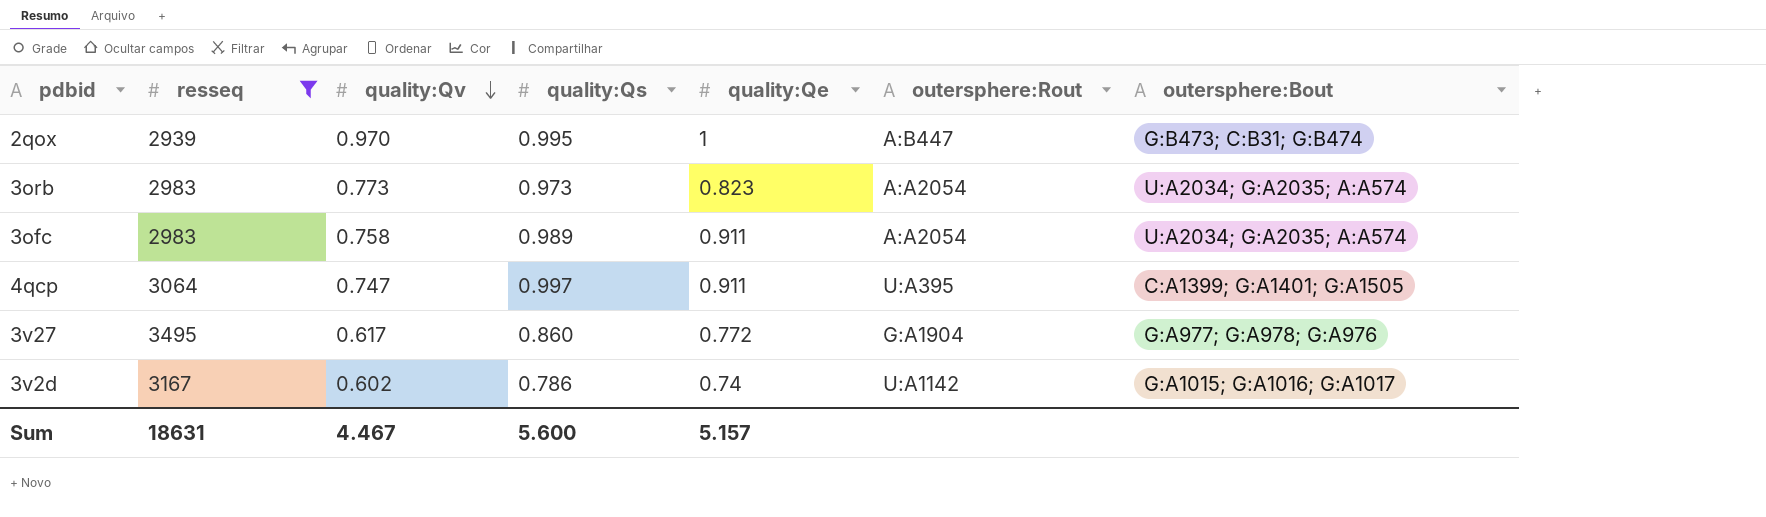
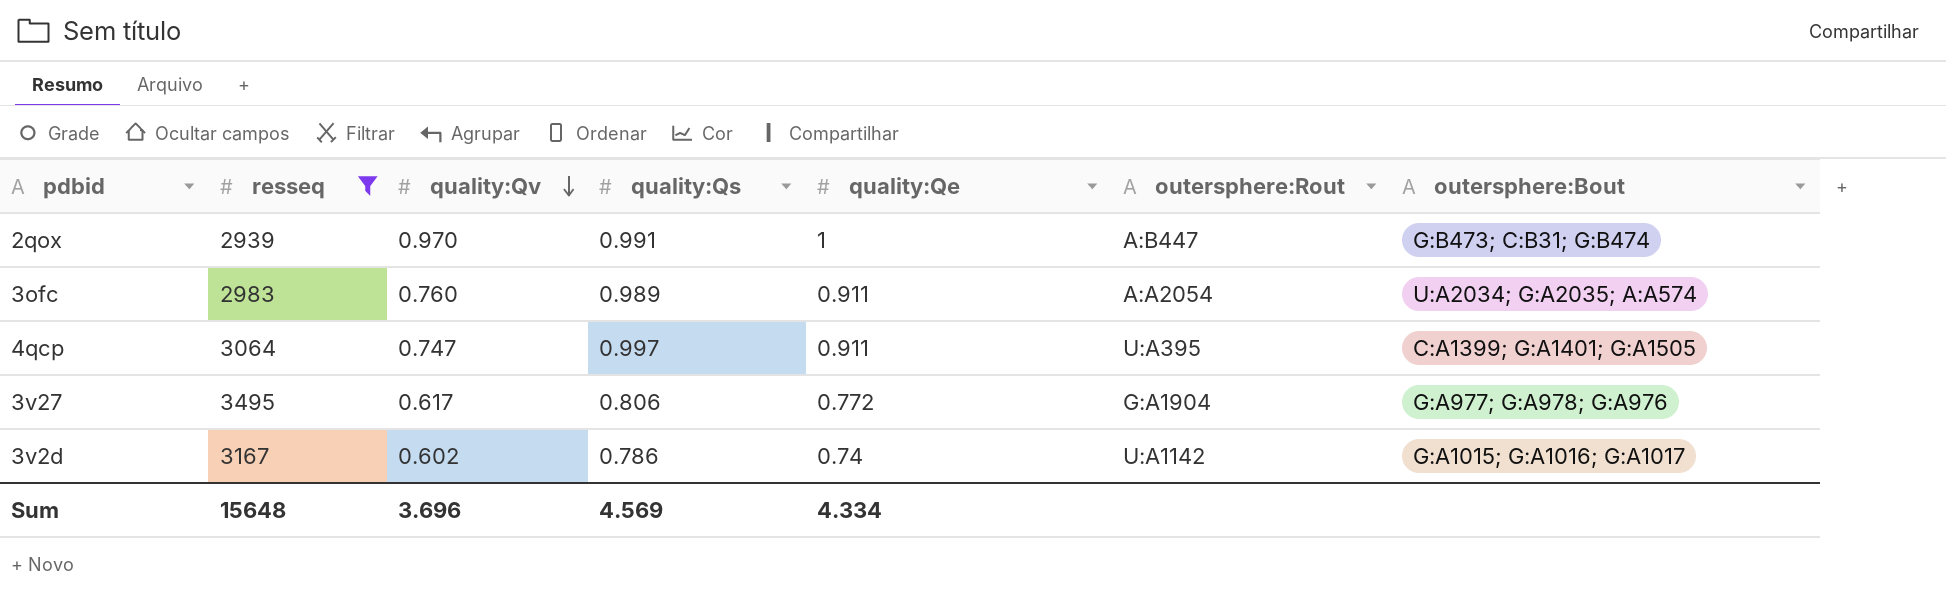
row 3orb: 2983 | 0.773 | 0.973 | 0.823 | A:A2054 | U:A2034; G:A2035; A:A574 -> none
2qox | quality:Qs: 0.995 -> 0.991
3ofc | quality:Qv: 0.758 -> 0.760
3v27 | quality:Qs: 0.860 -> 0.806
Sum | resseq: 18631 -> 15648
Sum | quality:Qv: 4.467 -> 3.696
Sum | quality:Qs: 5.600 -> 4.569
Sum | quality:Qe: 5.157 -> 4.334

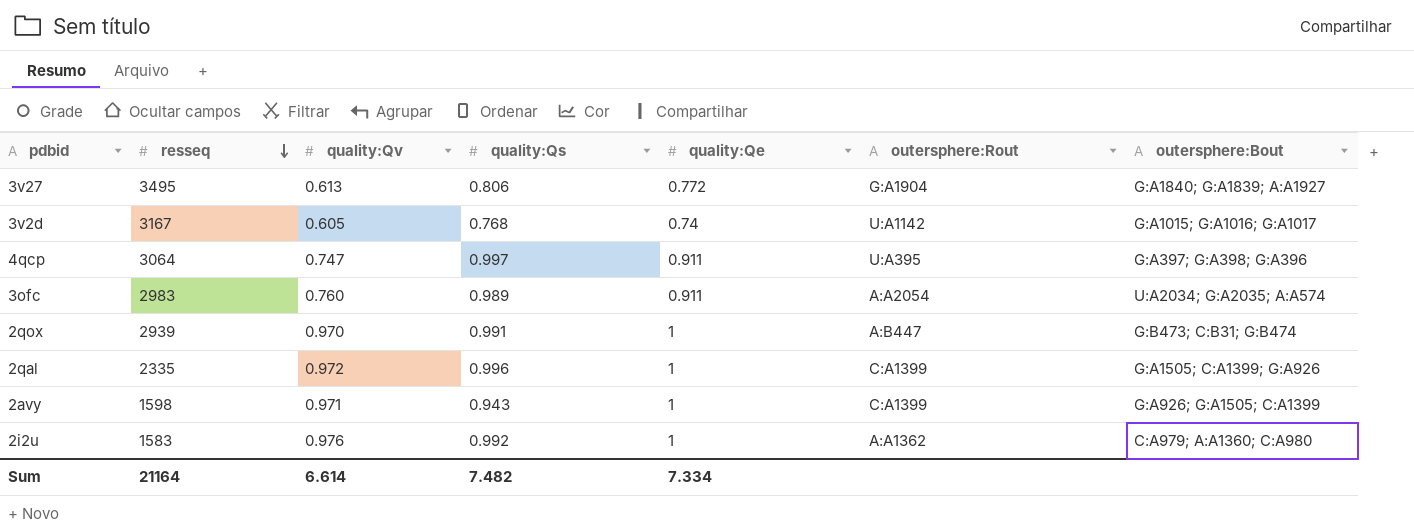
filter: resseq >= 2939 -> none
row order: quality:Qv descending -> resseq descending
3v27 | quality:Qv: 0.617 -> 0.613
3v27 | outersphere:Bout: G:A977; G:A978; G:A976 -> G:A1840; G:A1839; A:A1927
3v2d | quality:Qv: 0.602 -> 0.605
3v2d | quality:Qs: 0.786 -> 0.768
4qcp | outersphere:Bout: C:A1399; G:A1401; G:A1505 -> G:A397; G:A398; G:A396
Sum | resseq: 15648 -> 21164
Sum | quality:Qv: 3.696 -> 6.614
Sum | quality:Qs: 4.569 -> 7.482
Sum | quality:Qe: 4.334 -> 7.334

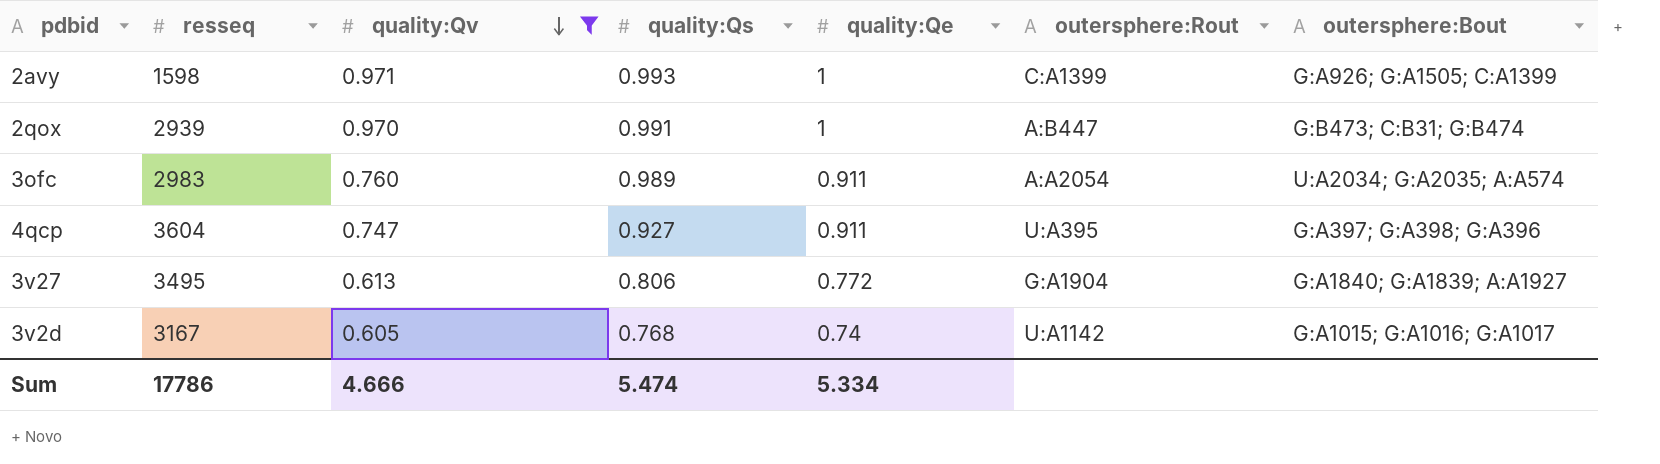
filter: none -> quality:Qv <= 0.971
row order: resseq descending -> quality:Qv descending
2avy | quality:Qs: 0.943 -> 0.993
4qcp | resseq: 3064 -> 3604
4qcp | quality:Qs: 0.997 -> 0.927
Sum | resseq: 21164 -> 17786
Sum | quality:Qv: 6.614 -> 4.666
Sum | quality:Qs: 7.482 -> 5.474
Sum | quality:Qe: 7.334 -> 5.334

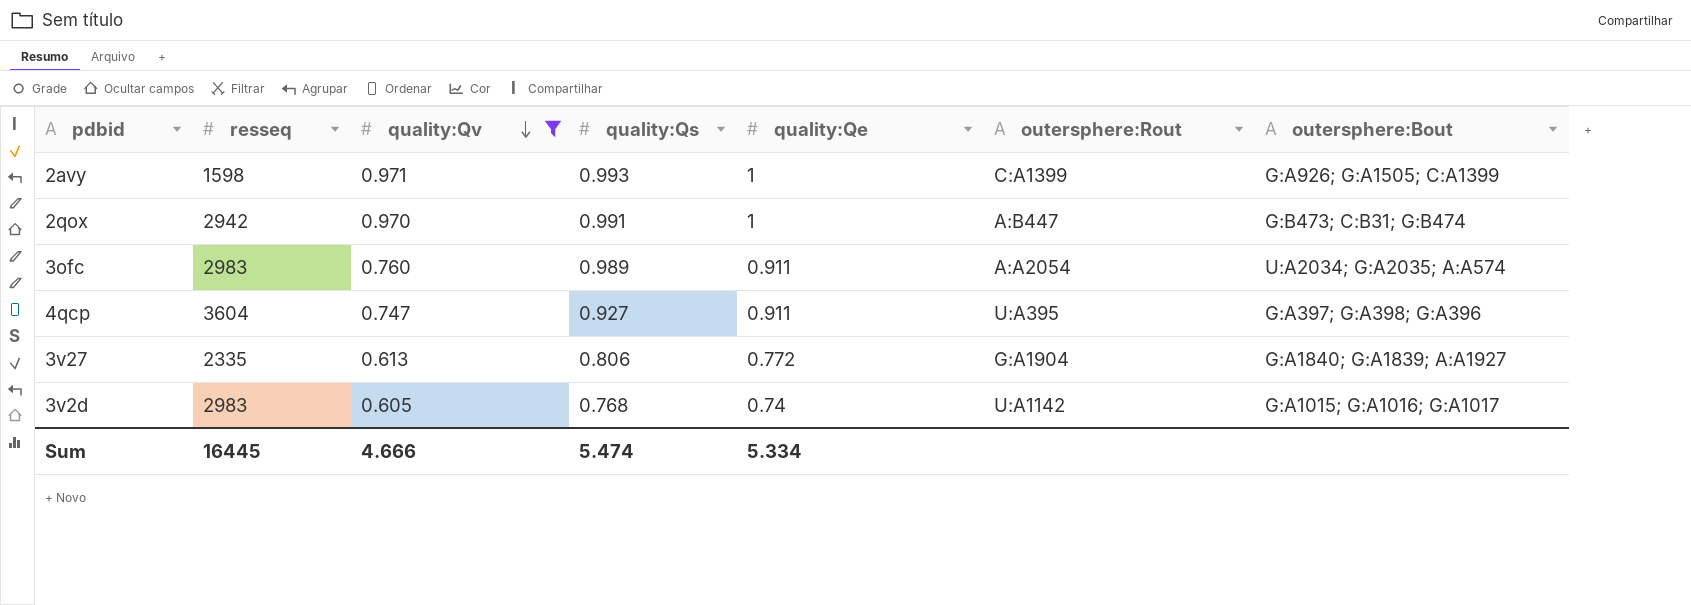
2qox | resseq: 2939 -> 2942
3v27 | resseq: 3495 -> 2335
3v2d | resseq: 3167 -> 2983
Sum | resseq: 17786 -> 16445

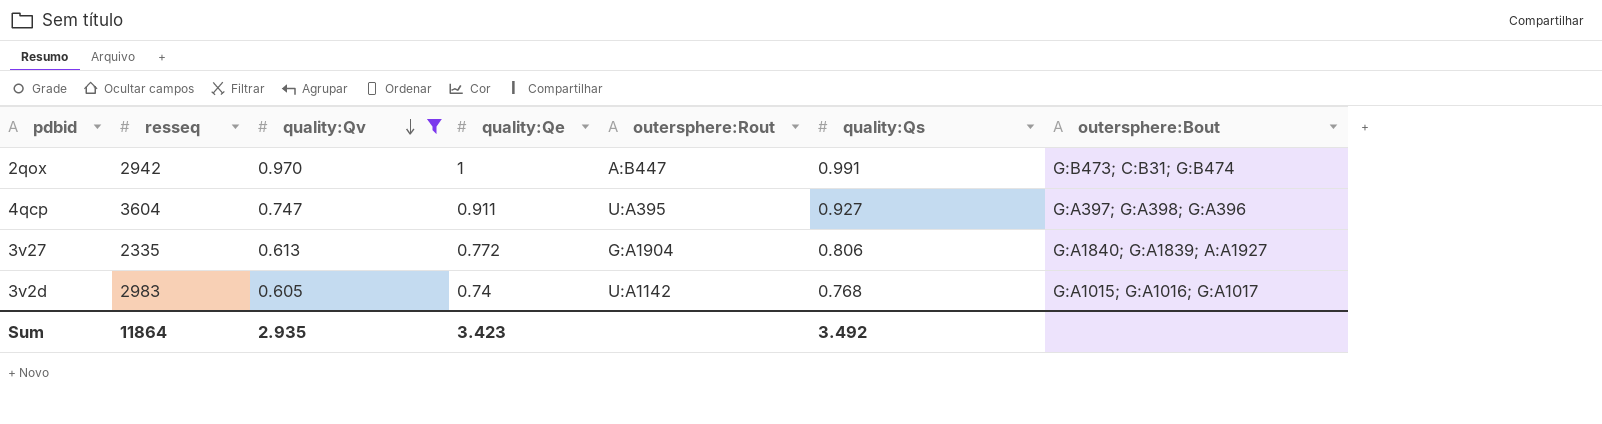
column quality:Qs | position: 4 -> 6
row 2avy: 1598 | 0.971 | 0.993 | 1 | C:A1399 | G:A926; G:A1505; C:A1399 -> none
row 3ofc: 2983 | 0.760 | 0.989 | 0.911 | A:A2054 | U:A2034; G:A2035; A:A574 -> none
Sum | resseq: 16445 -> 11864
Sum | quality:Qv: 4.666 -> 2.935
Sum | quality:Qe: 5.334 -> 3.423
Sum | quality:Qs: 5.474 -> 3.492

